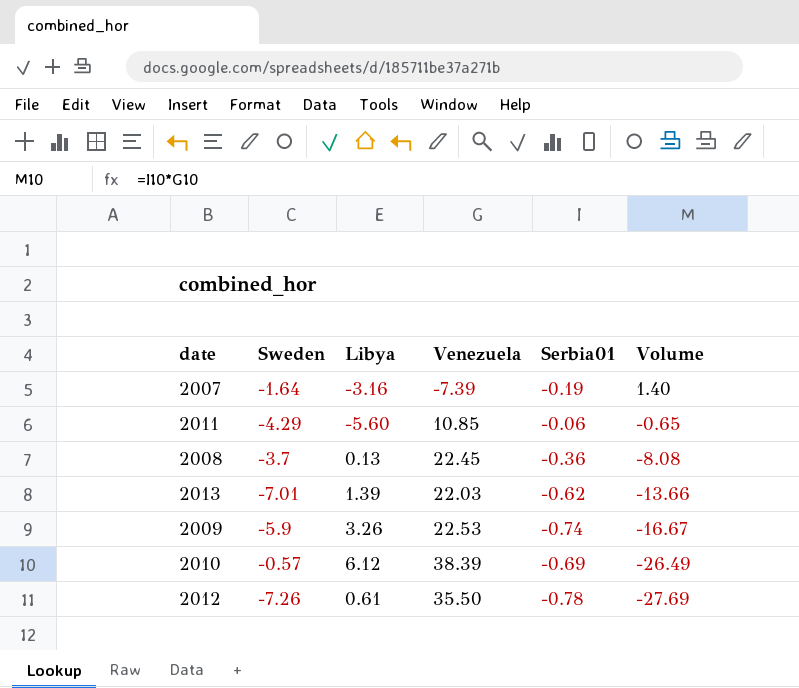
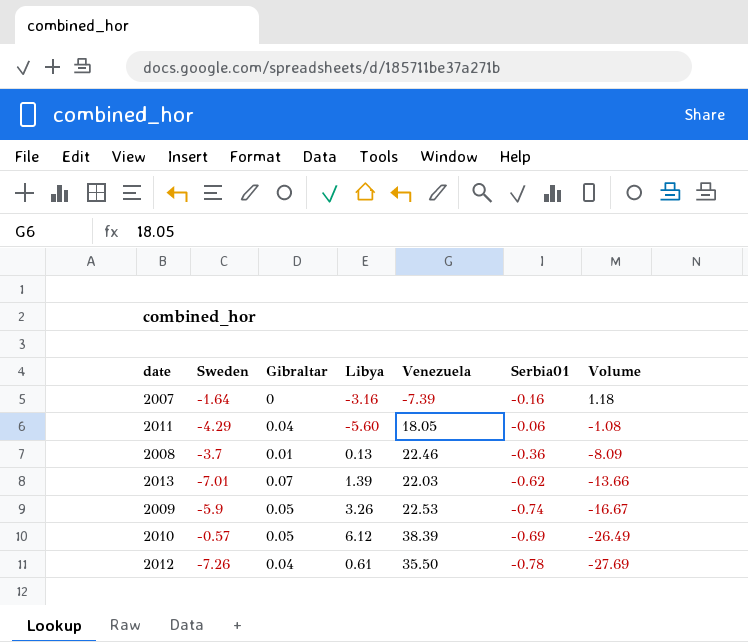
column Gibraltar | position: none -> 3
2007 | Serbia01: -0.19 -> -0.16
2007 | Volume: 1.40 -> 1.18
2011 | Venezuela: 10.85 -> 18.05
2011 | Volume: -0.65 -> -1.08
2008 | Venezuela: 22.45 -> 22.46
2008 | Volume: -8.08 -> -8.09

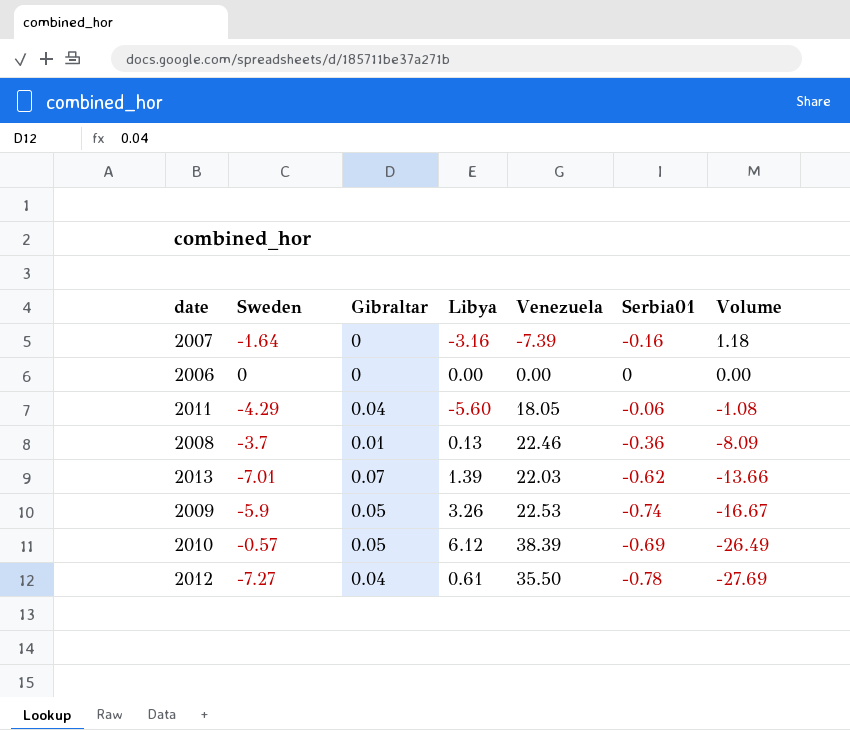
row 2006: none -> 0 | 0 | 0.00 | 0.00 | 0 | 0.00
2012 | Sweden: -7.26 -> -7.27

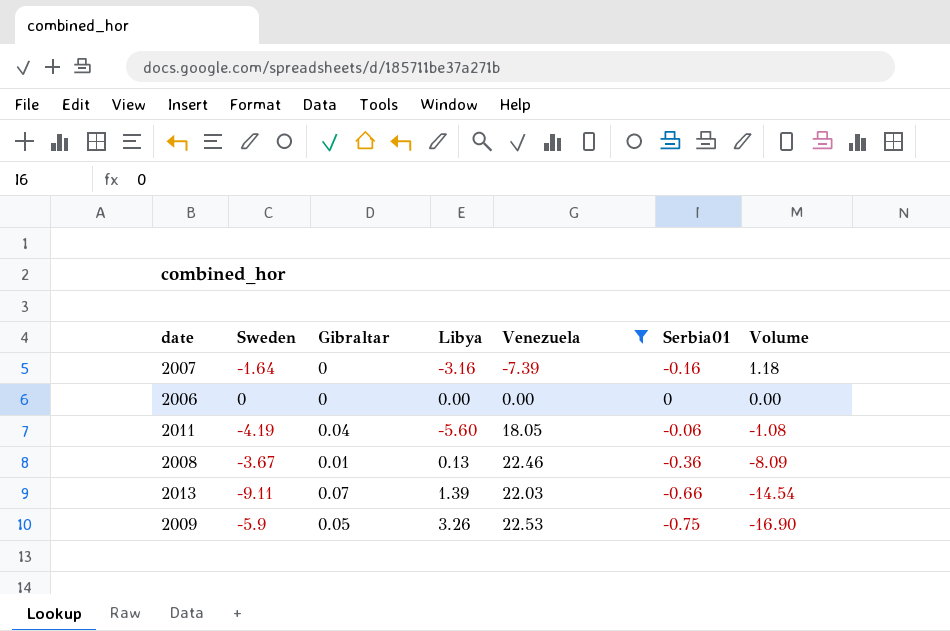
filter: none -> Venezuela <= 22.53
2011 | Sweden: -4.29 -> -4.19
2008 | Sweden: -3.7 -> -3.67
2013 | Sweden: -7.01 -> -9.11
2013 | Serbia01: -0.62 -> -0.66
2013 | Volume: -13.66 -> -14.54
2009 | Serbia01: -0.74 -> -0.75
2009 | Volume: -16.67 -> -16.90

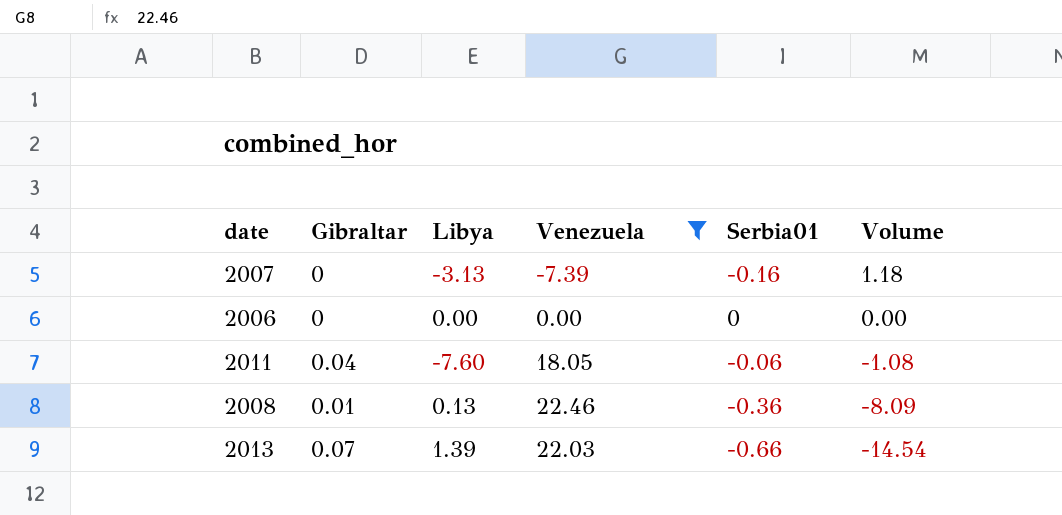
column Sweden | position: 2 -> none
row 2009: -5.9 | 0.05 | 3.26 | 22.53 | -0.75 | -16.90 -> none
2007 | Libya: -3.16 -> -3.13
2011 | Libya: -5.60 -> -7.60

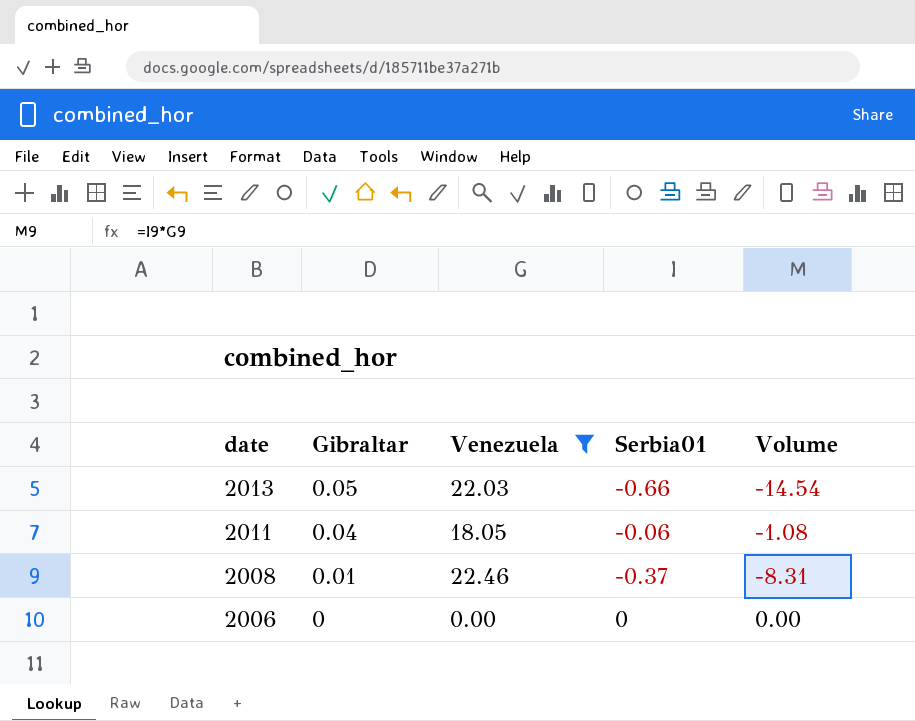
row order: Volume descending -> date descending
column Libya | position: 3 -> none
row 2007: 0 | -3.13 | -7.39 | -0.16 | 1.18 -> none
2013 | Gibraltar: 0.07 -> 0.05
2008 | Serbia01: -0.36 -> -0.37
2008 | Volume: -8.09 -> -8.31

